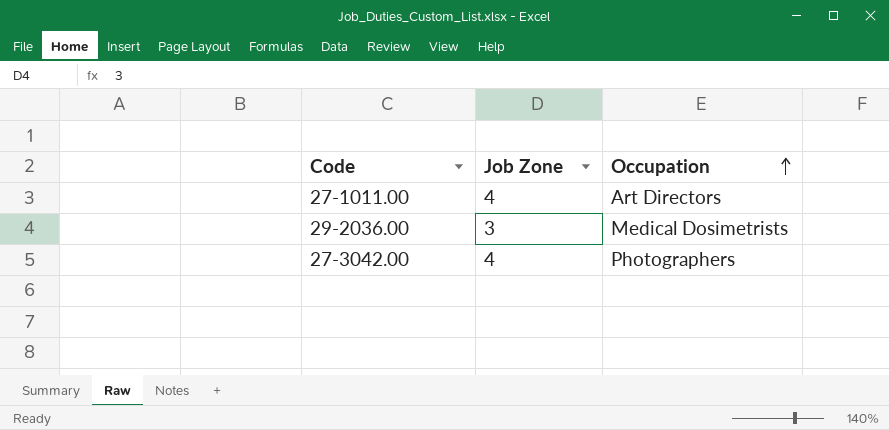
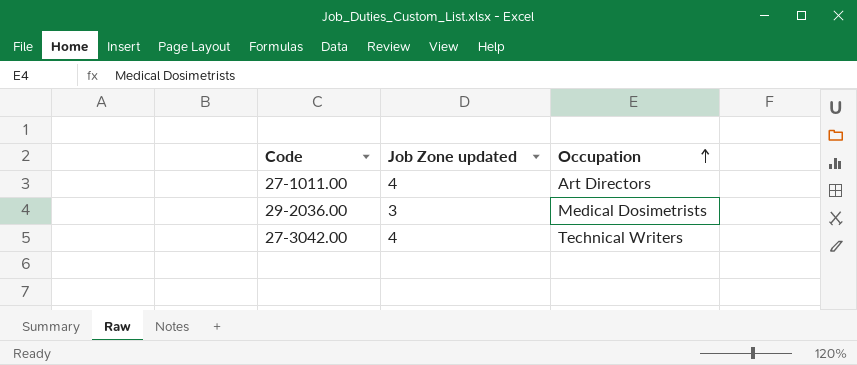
column name: Job Zone -> Job Zone updated
27-3042.00 | Occupation: Photographers -> Technical Writers

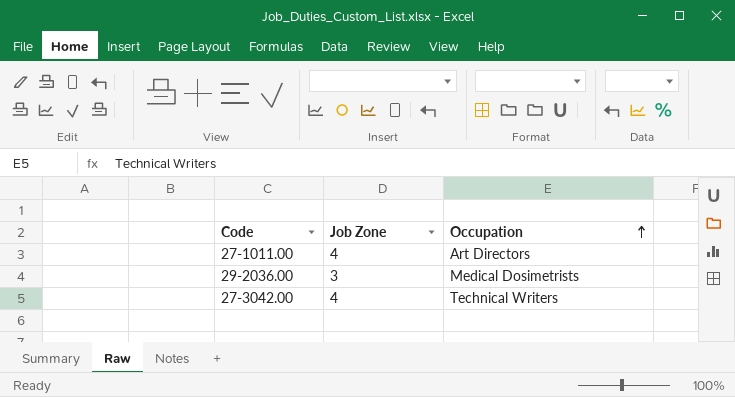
column name: Job Zone updated -> Job Zone

